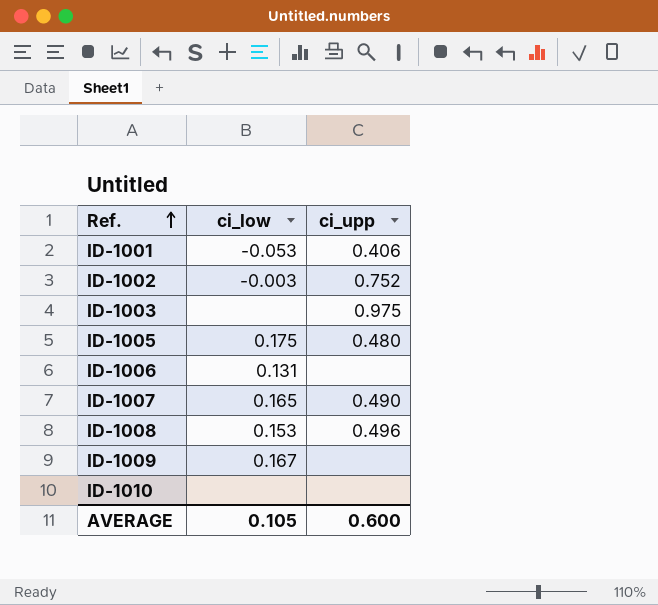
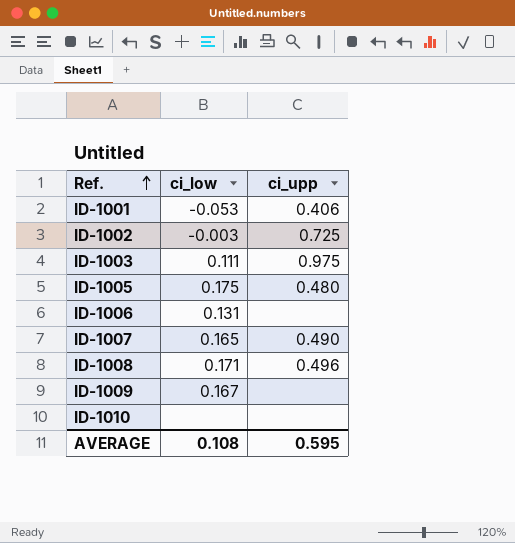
ID-1002 | ci_upp: 0.752 -> 0.725
ID-1003 | ci_low: none -> 0.111
ID-1008 | ci_low: 0.153 -> 0.171
AVERAGE | ci_low: 0.105 -> 0.108
AVERAGE | ci_upp: 0.600 -> 0.595

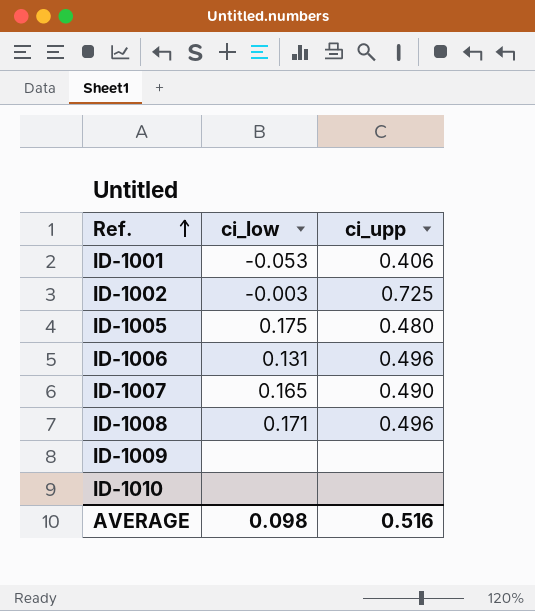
row ID-1003: 0.111 | 0.975 -> none
ID-1006 | ci_upp: none -> 0.496
ID-1009 | ci_low: 0.167 -> none
AVERAGE | ci_low: 0.108 -> 0.098
AVERAGE | ci_upp: 0.595 -> 0.516

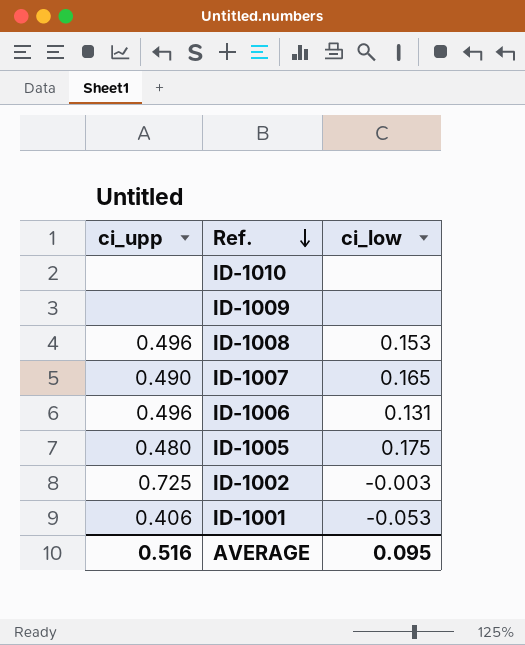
row order: Ref. ascending -> Ref. descending
column ci_upp | position: 3 -> 1
ID-1008 | ci_low: 0.171 -> 0.153
AVERAGE | ci_low: 0.098 -> 0.095

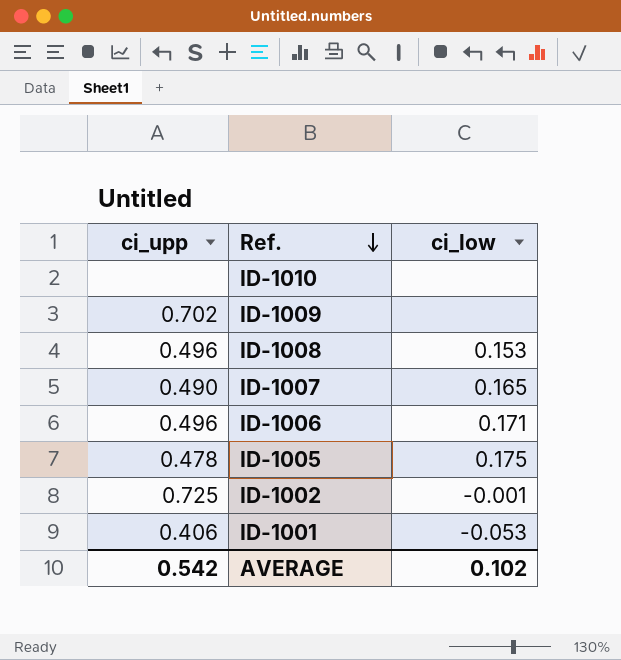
ID-1009 | ci_upp: none -> 0.702
ID-1006 | ci_low: 0.131 -> 0.171
ID-1005 | ci_upp: 0.480 -> 0.478
ID-1002 | ci_low: -0.003 -> -0.001
AVERAGE | ci_upp: 0.516 -> 0.542
AVERAGE | ci_low: 0.095 -> 0.102

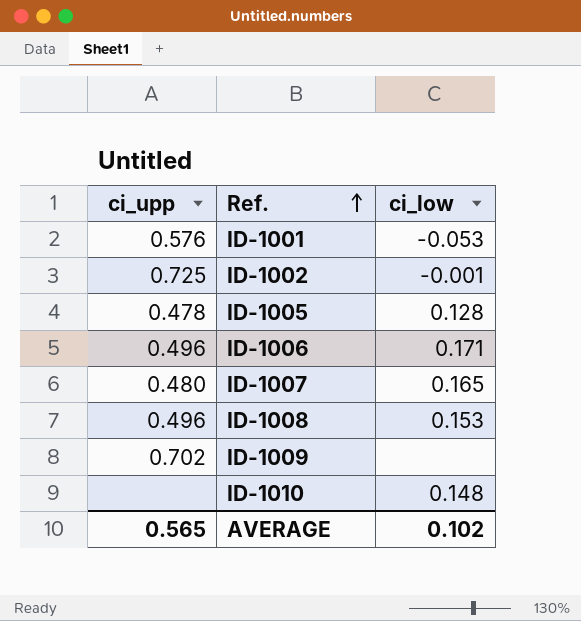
row order: Ref. descending -> Ref. ascending
ID-1001 | ci_upp: 0.406 -> 0.576
ID-1005 | ci_low: 0.175 -> 0.128
ID-1007 | ci_upp: 0.490 -> 0.480
ID-1010 | ci_low: none -> 0.148
AVERAGE | ci_upp: 0.542 -> 0.565

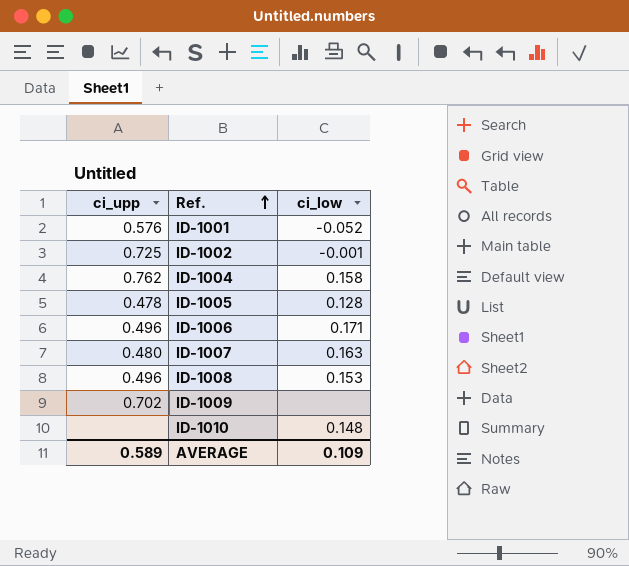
ID-1001 | ci_low: -0.053 -> -0.052
row ID-1004: none -> 0.762 | 0.158
ID-1007 | ci_low: 0.165 -> 0.163
AVERAGE | ci_upp: 0.565 -> 0.589
AVERAGE | ci_low: 0.102 -> 0.109

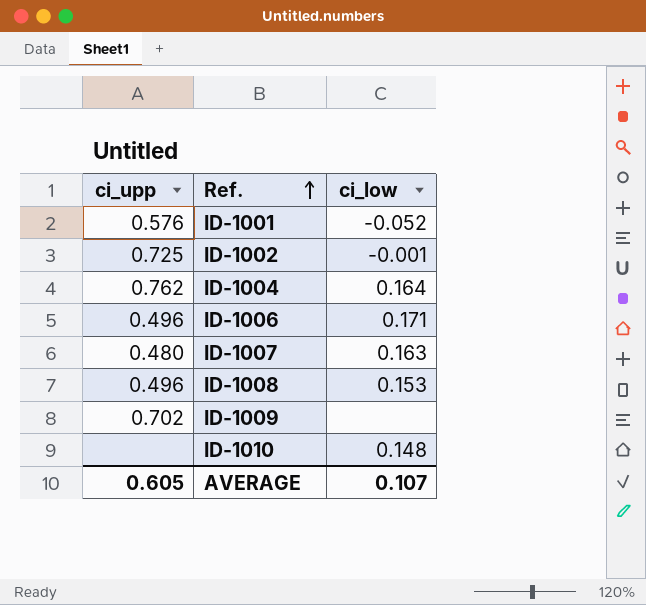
row ID-1005: 0.478 | 0.128 -> none
ID-1004 | ci_low: 0.158 -> 0.164
AVERAGE | ci_upp: 0.589 -> 0.605
AVERAGE | ci_low: 0.109 -> 0.107

